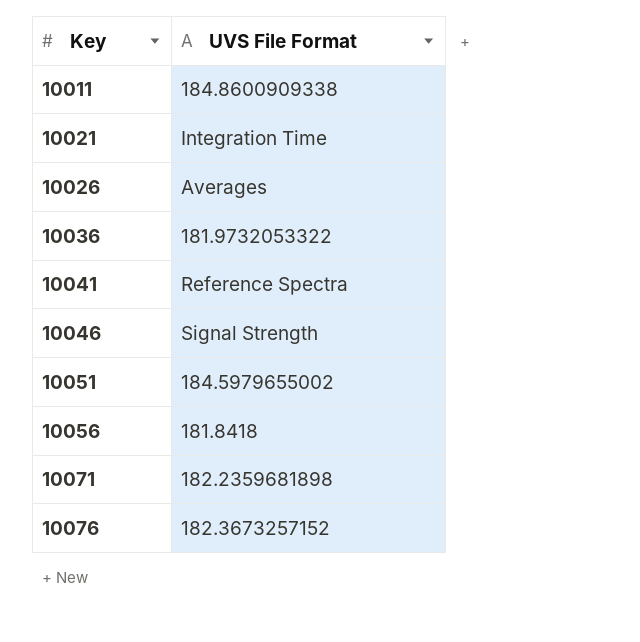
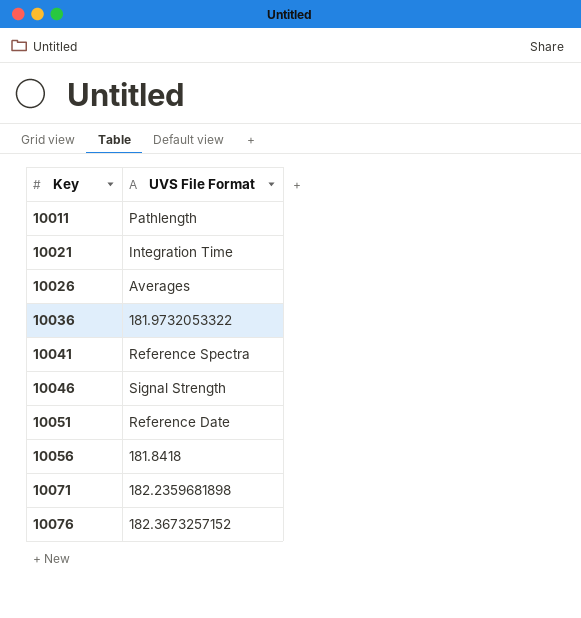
10011 | UVS File Format: 184.8600909338 -> Pathlength
10051 | UVS File Format: 184.5979655002 -> Reference Date

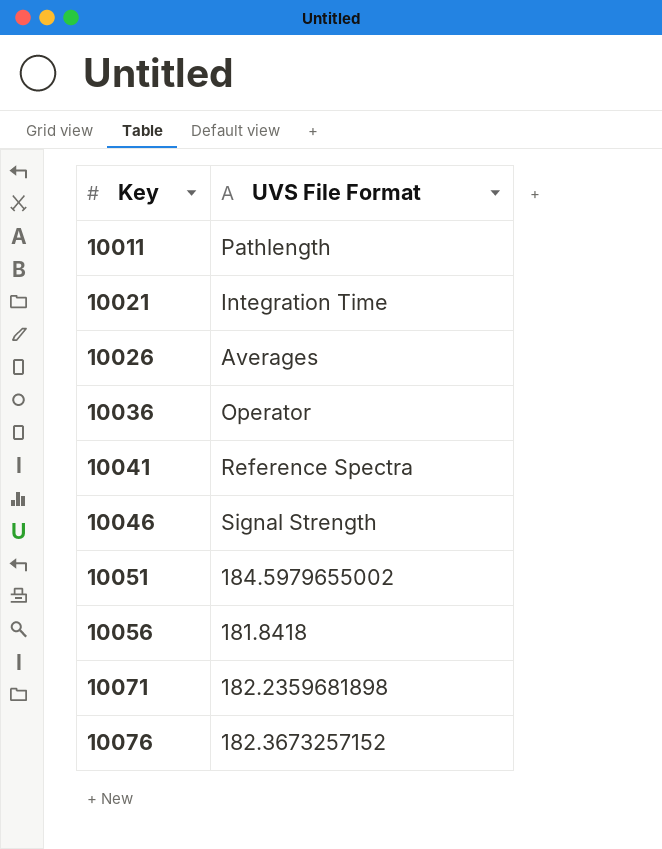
10036 | UVS File Format: 181.9732053322 -> Operator
10051 | UVS File Format: Reference Date -> 184.5979655002

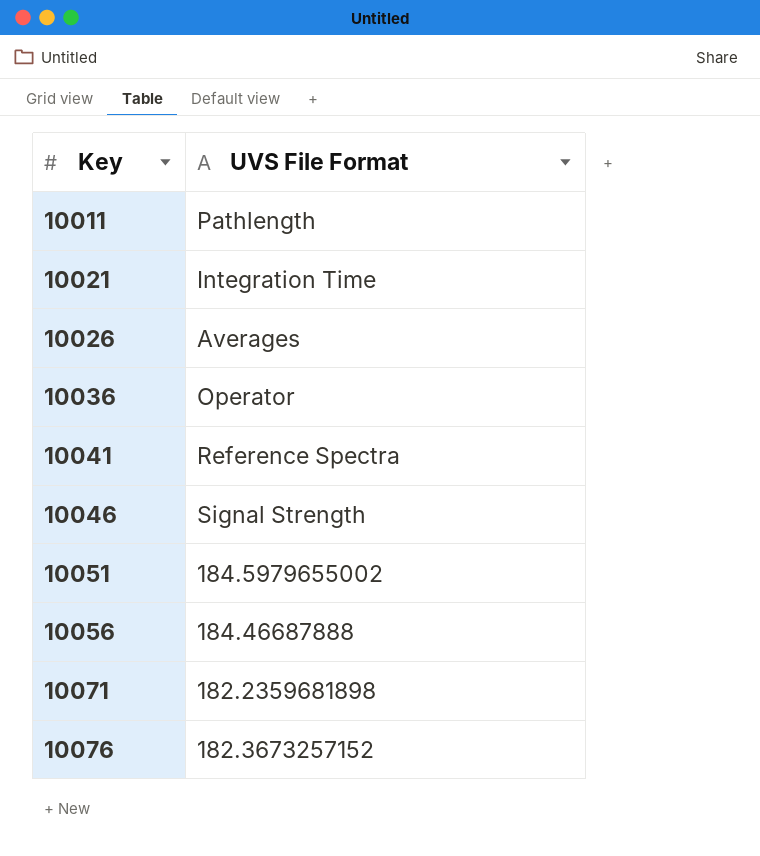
10056 | UVS File Format: 181.8418 -> 184.46687888

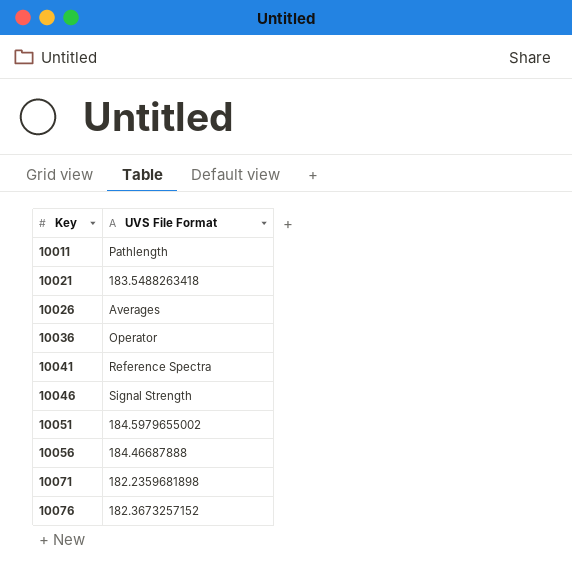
10021 | UVS File Format: Integration Time -> 183.5488263418

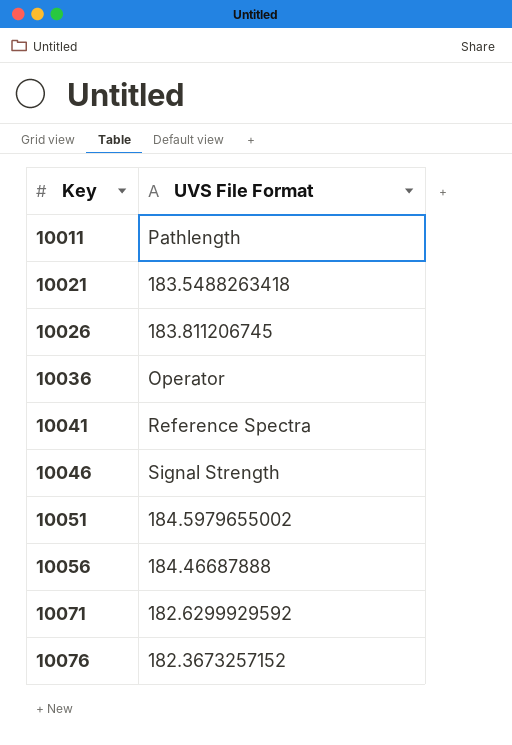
10026 | UVS File Format: Averages -> 183.811206745
10071 | UVS File Format: 182.2359681898 -> 182.6299929592

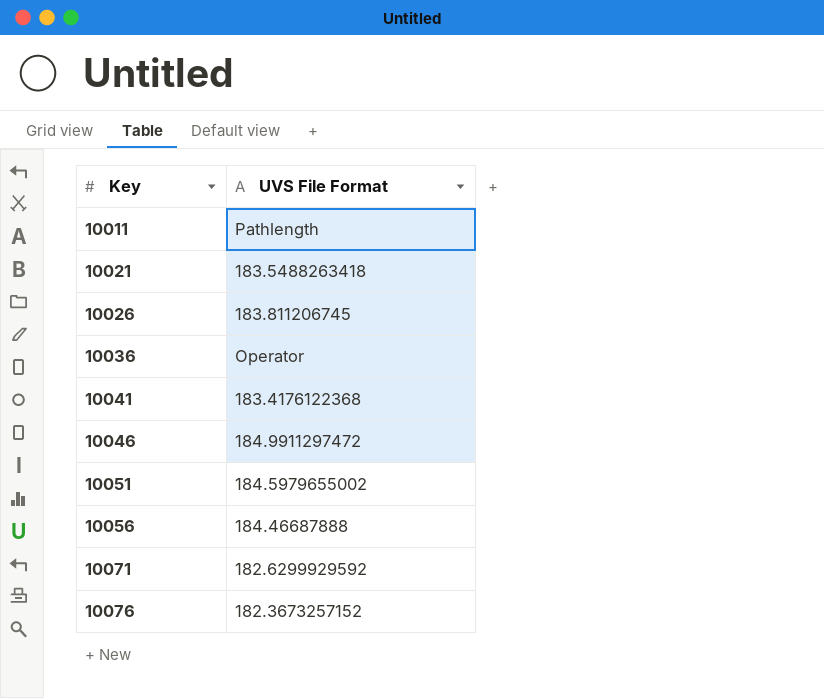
10041 | UVS File Format: Reference Spectra -> 183.4176122368
10046 | UVS File Format: Signal Strength -> 184.9911297472

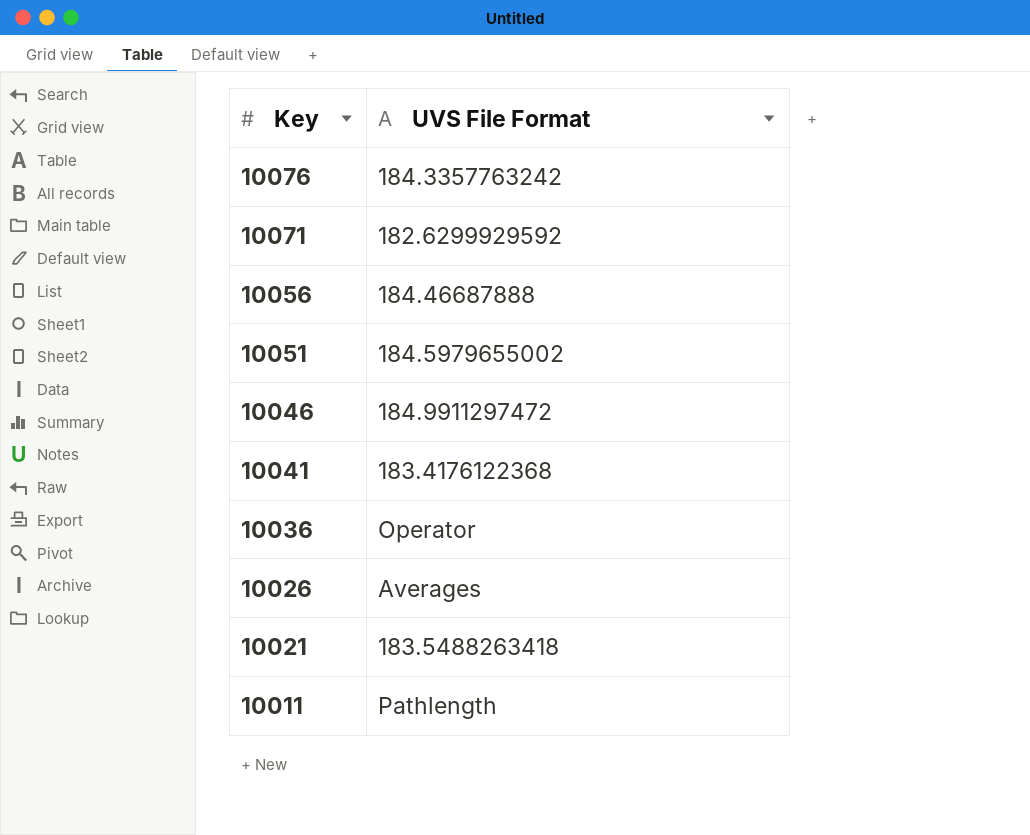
row order: Key ascending -> Key descending
10076 | UVS File Format: 182.3673257152 -> 184.3357763242
10026 | UVS File Format: 183.811206745 -> Averages

